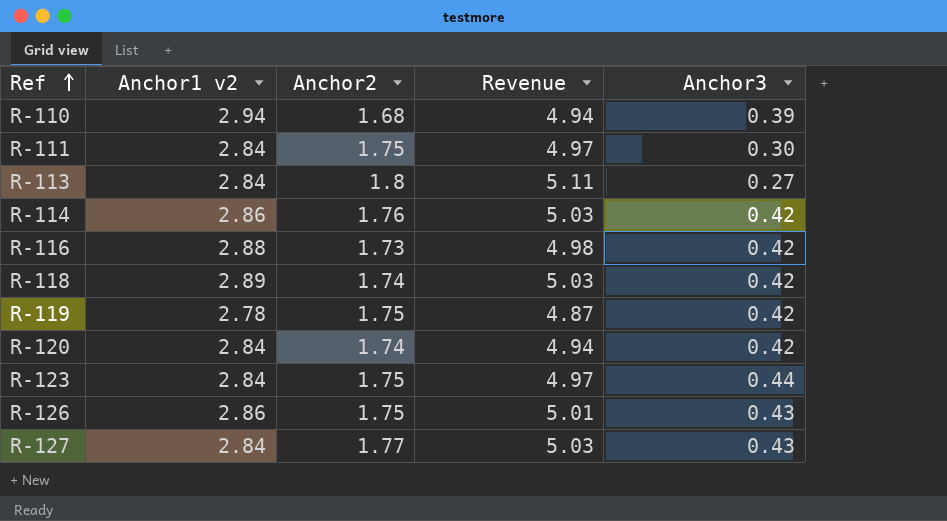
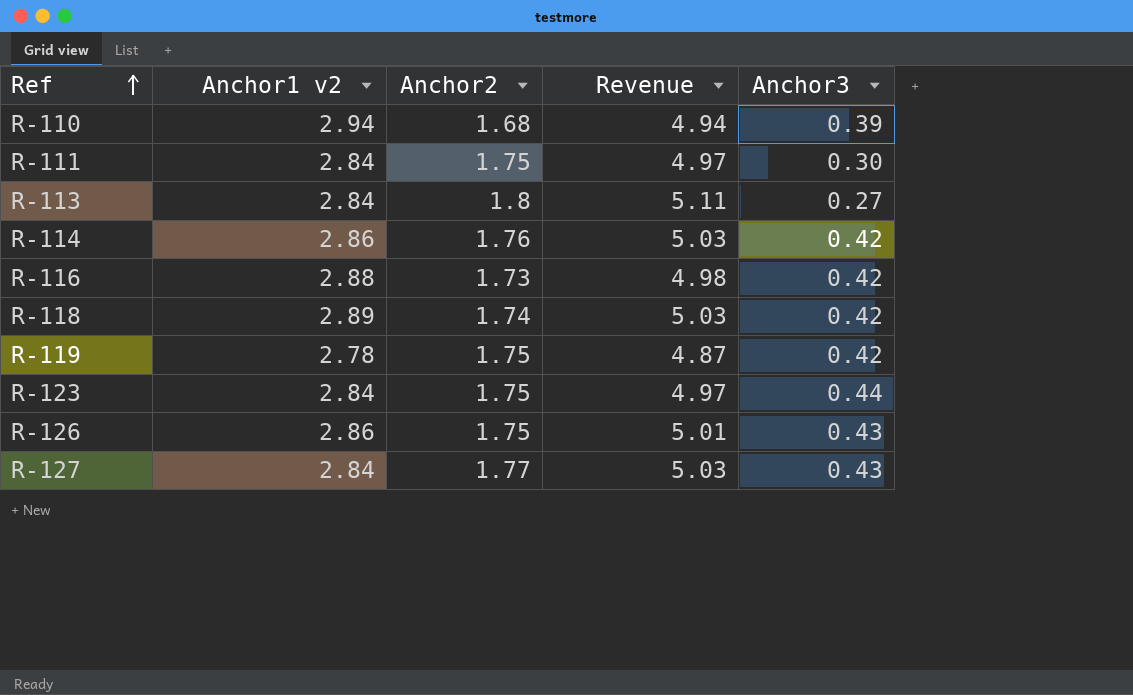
row R-120: 2.84 | 1.74 | 4.94 | 0.42 -> none

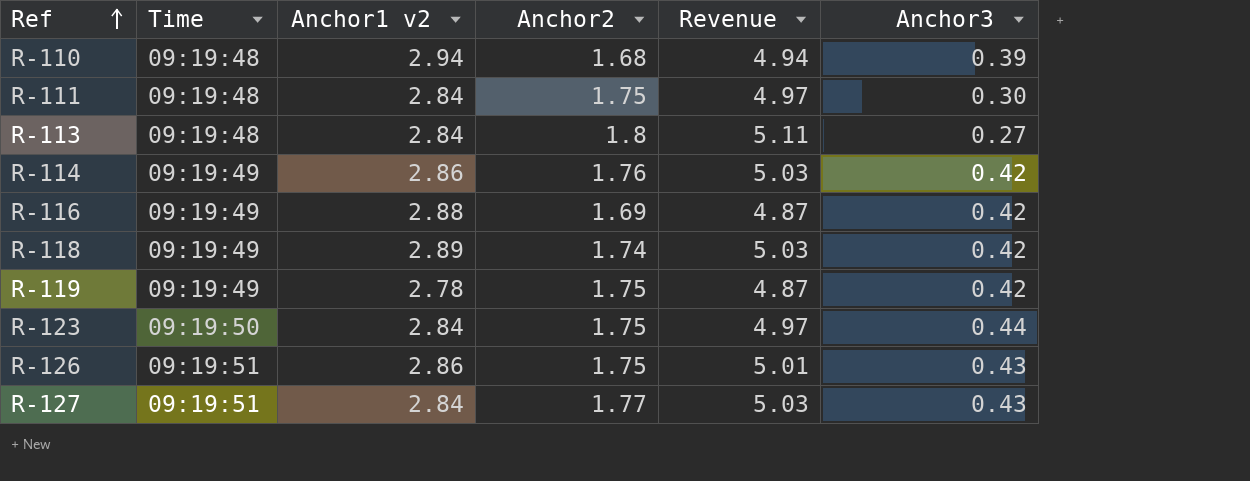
column Time | position: none -> 2
R-116 | Anchor2: 1.73 -> 1.69
R-116 | Revenue: 4.98 -> 4.87

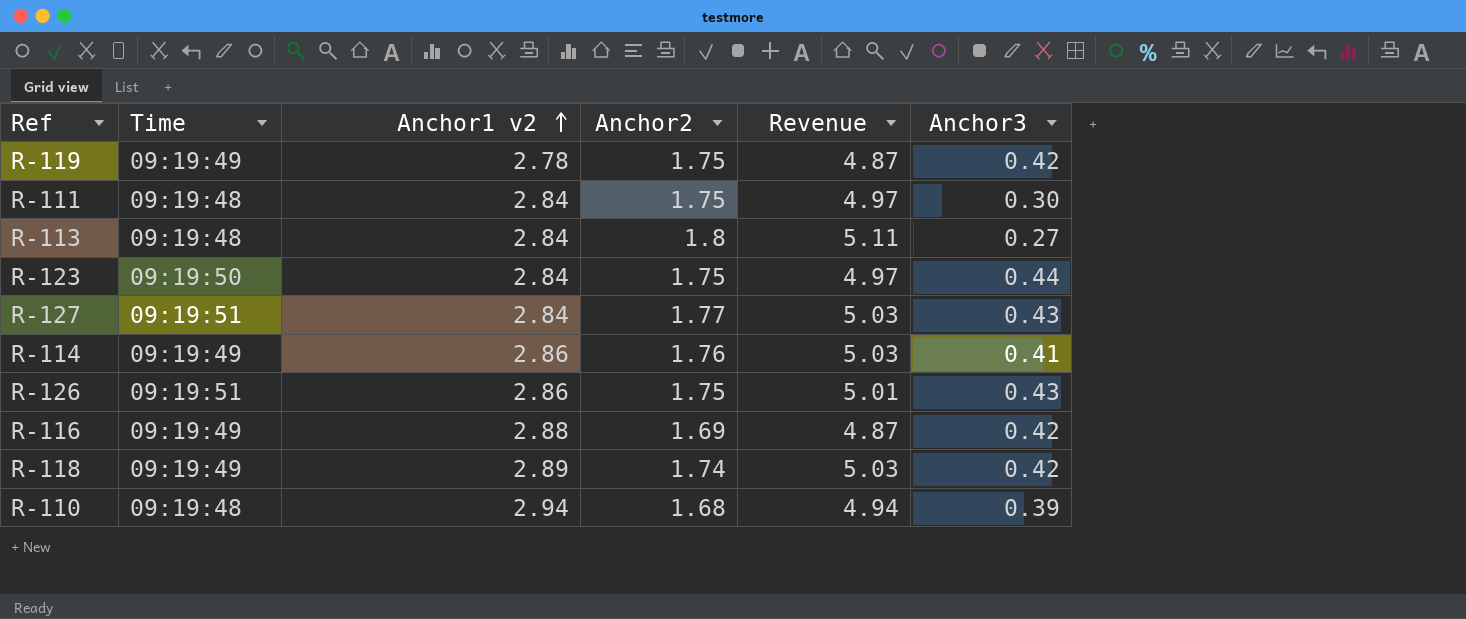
row order: Ref ascending -> Anchor1 v2 ascending
R-114 | Anchor3: 0.42 -> 0.41

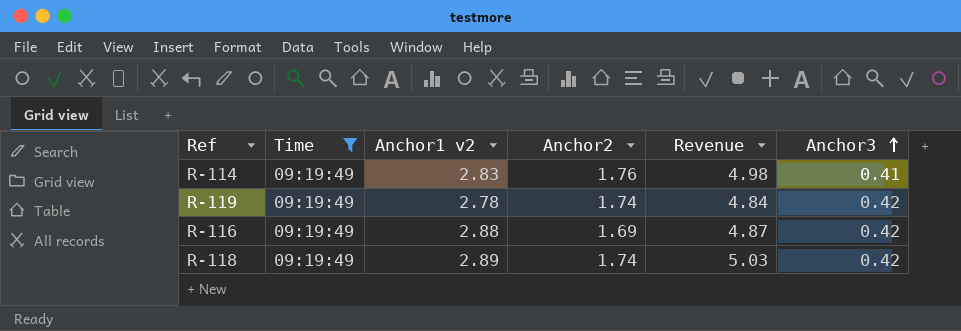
filter: none -> Time = 09:19:49
row order: Anchor1 v2 ascending -> Anchor3 ascending
R-114 | Anchor1 v2: 2.86 -> 2.83
R-114 | Revenue: 5.03 -> 4.98
R-119 | Anchor2: 1.75 -> 1.74
R-119 | Revenue: 4.87 -> 4.84

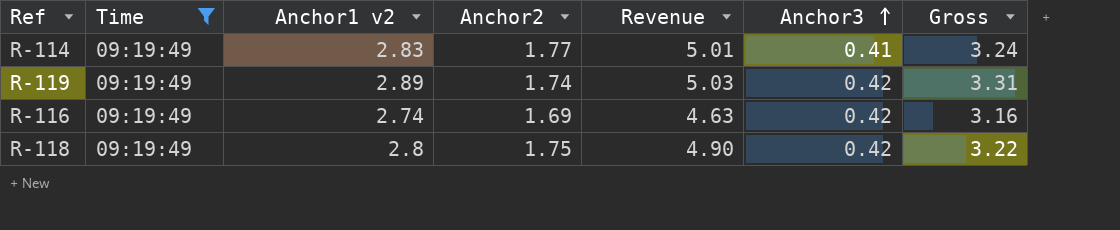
column Gross | formula: none -> [Anchor1 v2] + [Anchor3]
R-114 | Anchor2: 1.76 -> 1.77
R-114 | Revenue: 4.98 -> 5.01
R-119 | Anchor1 v2: 2.78 -> 2.89
R-119 | Revenue: 4.84 -> 5.03
R-116 | Anchor1 v2: 2.88 -> 2.74
R-116 | Revenue: 4.87 -> 4.63
R-118 | Anchor1 v2: 2.89 -> 2.8
R-118 | Anchor2: 1.74 -> 1.75
R-118 | Revenue: 5.03 -> 4.90

